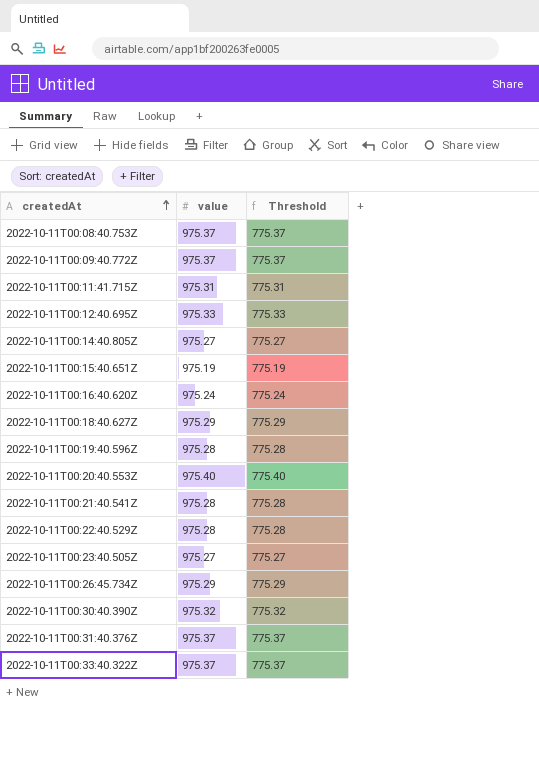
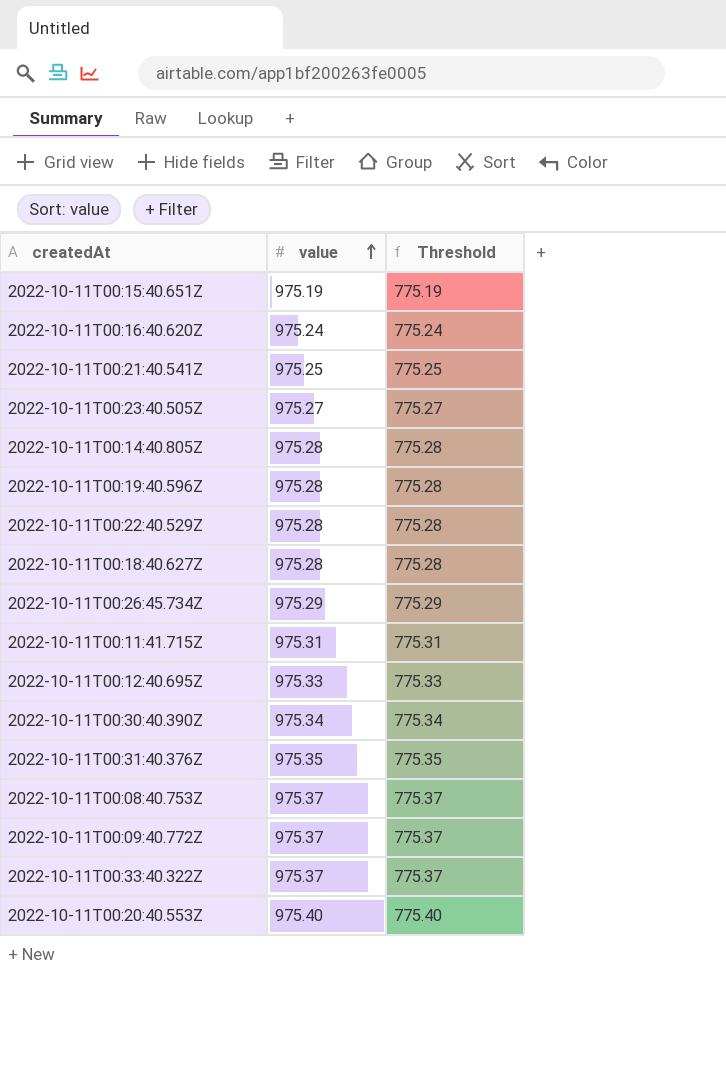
row order: createdAt ascending -> value ascending
2022-10-11T00:21:40.541Z | value: 975.28 -> 975.25
2022-10-11T00:21:40.541Z | Threshold: 775.28 -> 775.25
2022-10-11T00:14:40.805Z | value: 975.27 -> 975.28
2022-10-11T00:14:40.805Z | Threshold: 775.27 -> 775.28
2022-10-11T00:18:40.627Z | value: 975.29 -> 975.28
2022-10-11T00:18:40.627Z | Threshold: 775.29 -> 775.28
2022-10-11T00:30:40.390Z | value: 975.32 -> 975.34
2022-10-11T00:30:40.390Z | Threshold: 775.32 -> 775.34
2022-10-11T00:31:40.376Z | value: 975.37 -> 975.35
2022-10-11T00:31:40.376Z | Threshold: 775.37 -> 775.35

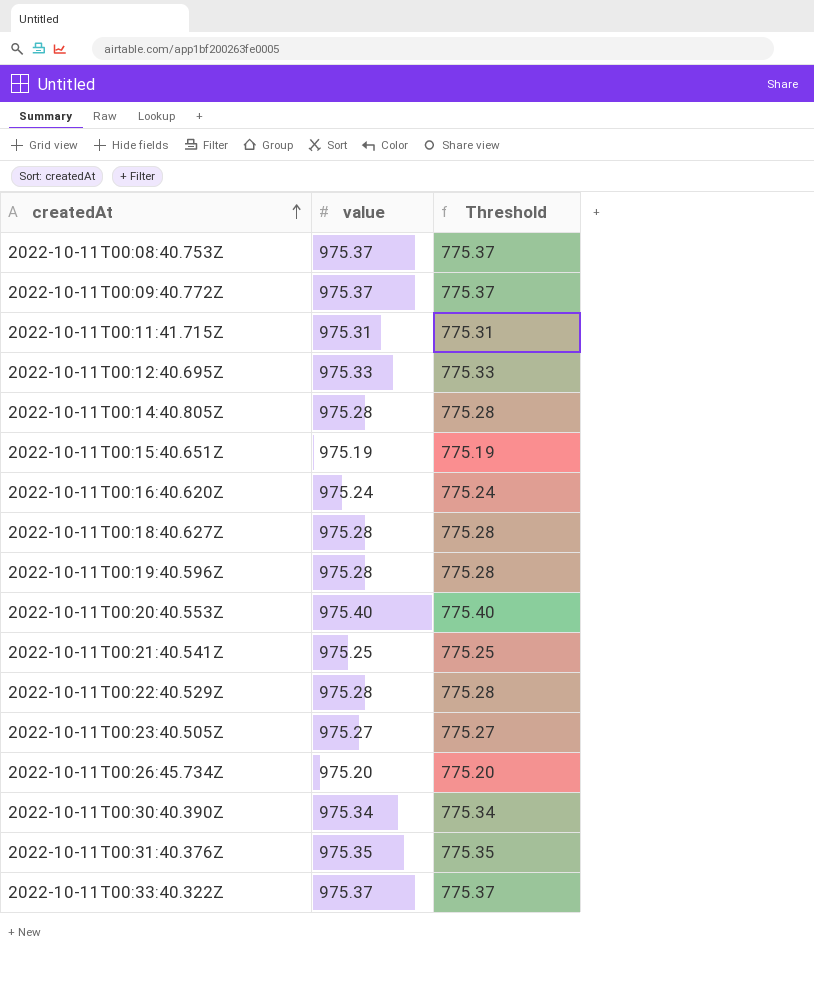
row order: value ascending -> createdAt ascending
2022-10-11T00:26:45.734Z | value: 975.29 -> 975.20
2022-10-11T00:26:45.734Z | Threshold: 775.29 -> 775.20

